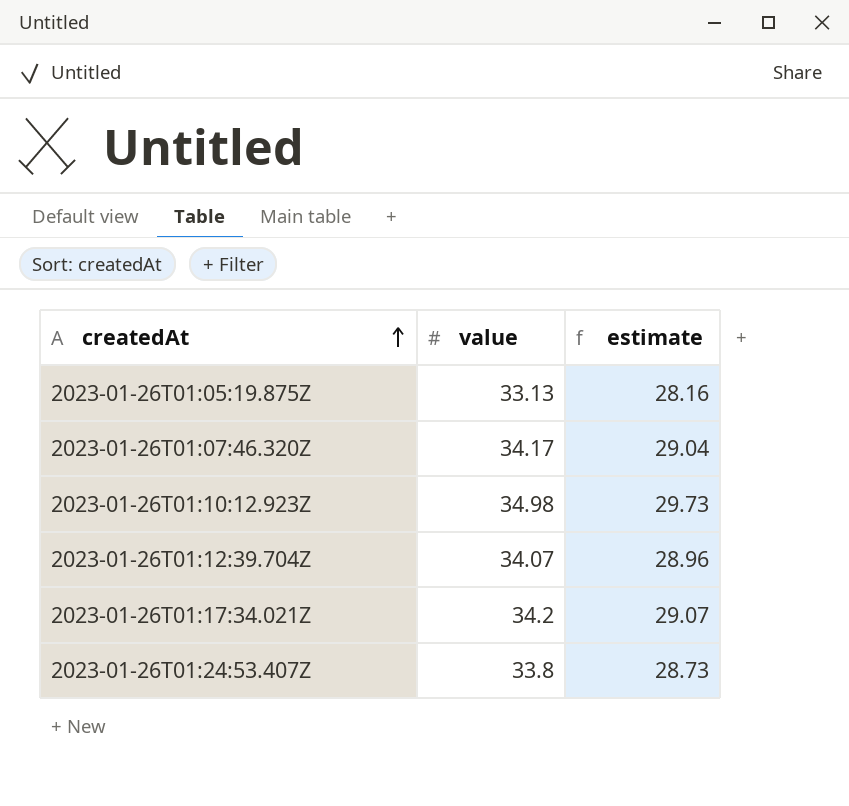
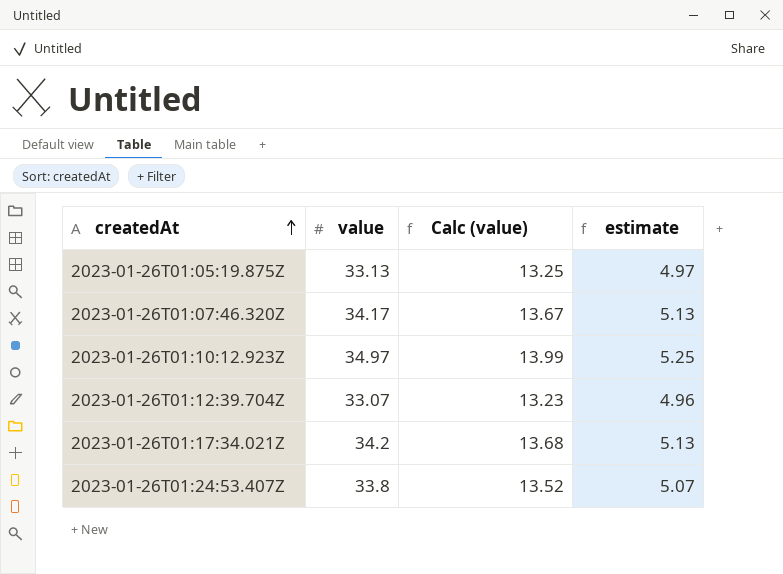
column Calc (value) | formula: none -> [value] * 0.4
column estimate | formula: [value] * 0.85 -> [value] * 0.15
2023-01-26T01:10:12.923Z | value: 34.98 -> 34.97
2023-01-26T01:12:39.704Z | value: 34.07 -> 33.07

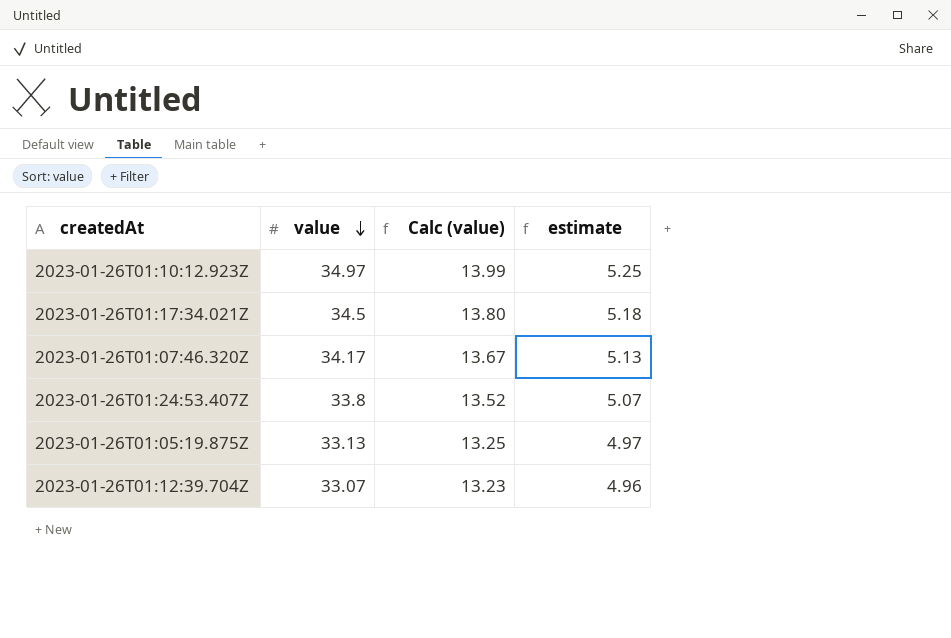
row order: createdAt ascending -> value descending
2023-01-26T01:17:34.021Z | value: 34.2 -> 34.5
2023-01-26T01:17:34.021Z | Calc (value): 13.68 -> 13.80
2023-01-26T01:17:34.021Z | estimate: 5.13 -> 5.18

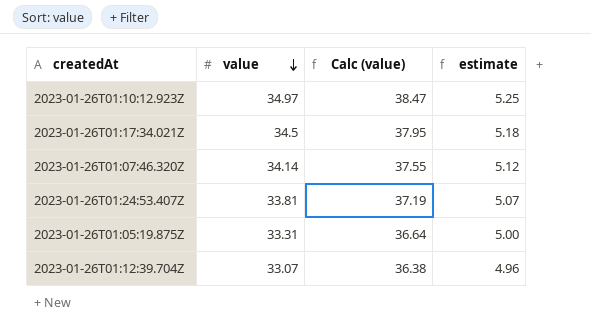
column Calc (value) | formula: [value] * 0.4 -> [value] * 1.1
2023-01-26T01:07:46.320Z | value: 34.17 -> 34.14
2023-01-26T01:07:46.320Z | estimate: 5.13 -> 5.12
2023-01-26T01:24:53.407Z | value: 33.8 -> 33.81
2023-01-26T01:05:19.875Z | value: 33.13 -> 33.31
2023-01-26T01:05:19.875Z | estimate: 4.97 -> 5.00

